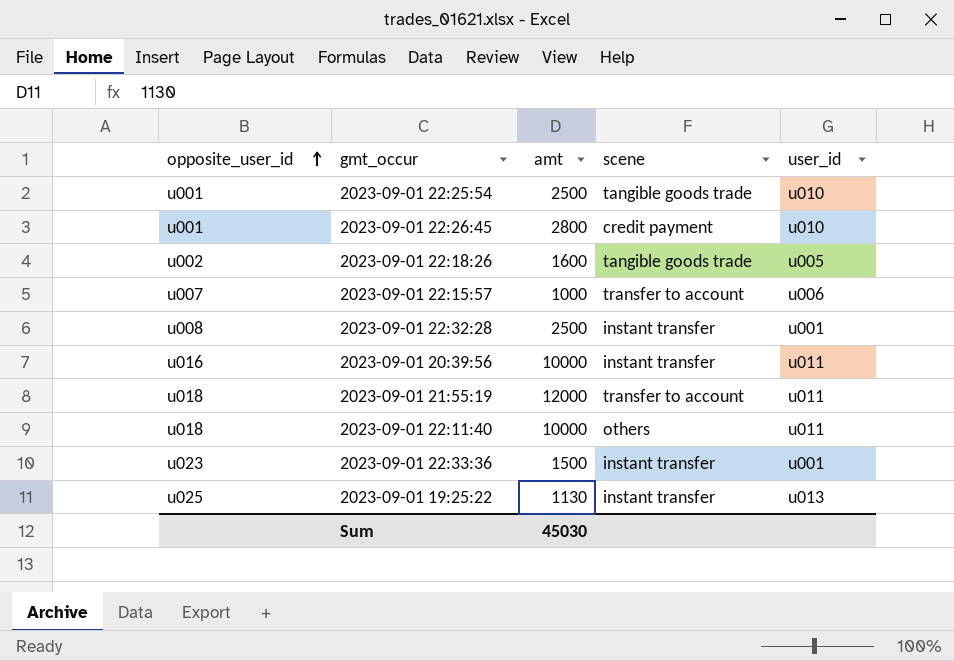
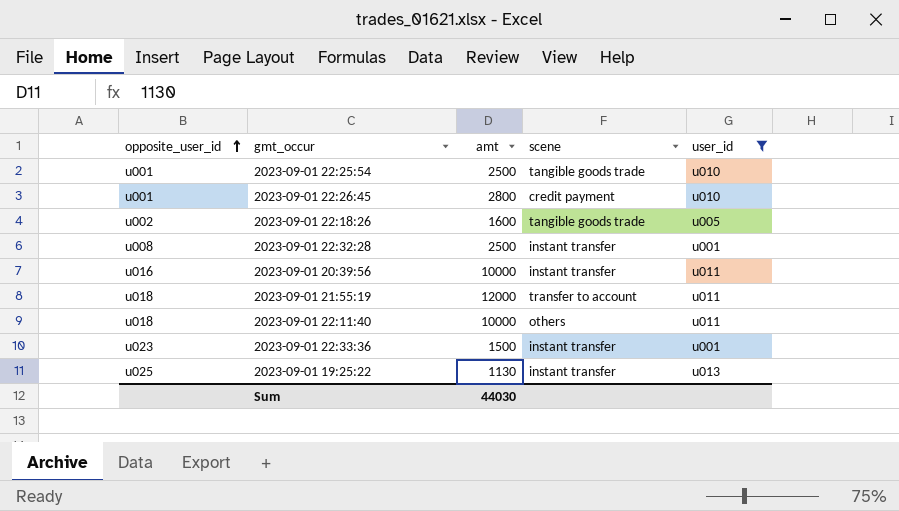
filter: none -> user_id != u006
Sum | amt: 45030 -> 44030

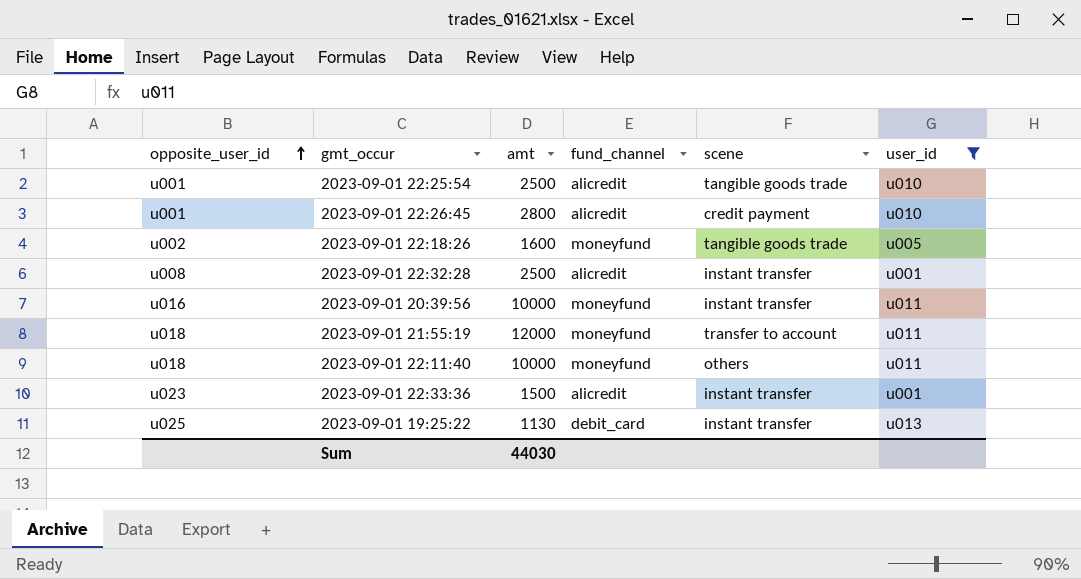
column fund_channel | position: none -> 4

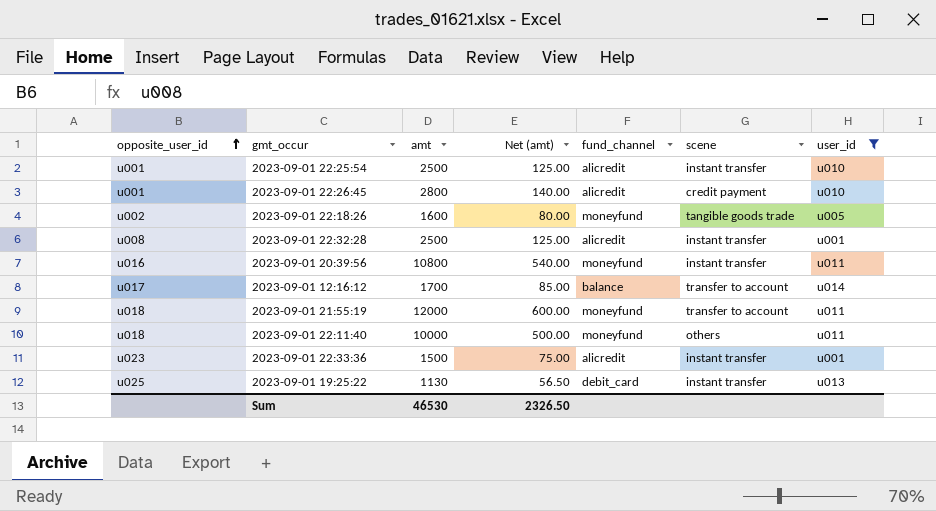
column Net (amt) | formula: none -> [amt] * 0.05
2023-09-01 22:25:54 | scene: tangible goods trade -> instant transfer
2023-09-01 20:39:56 | amt: 10000 -> 10800
row 2023-09-01 12:16:12: none -> u017 | 1700 | 85.00 | balance | transfer to account | u014
Sum | amt: 44030 -> 46530

